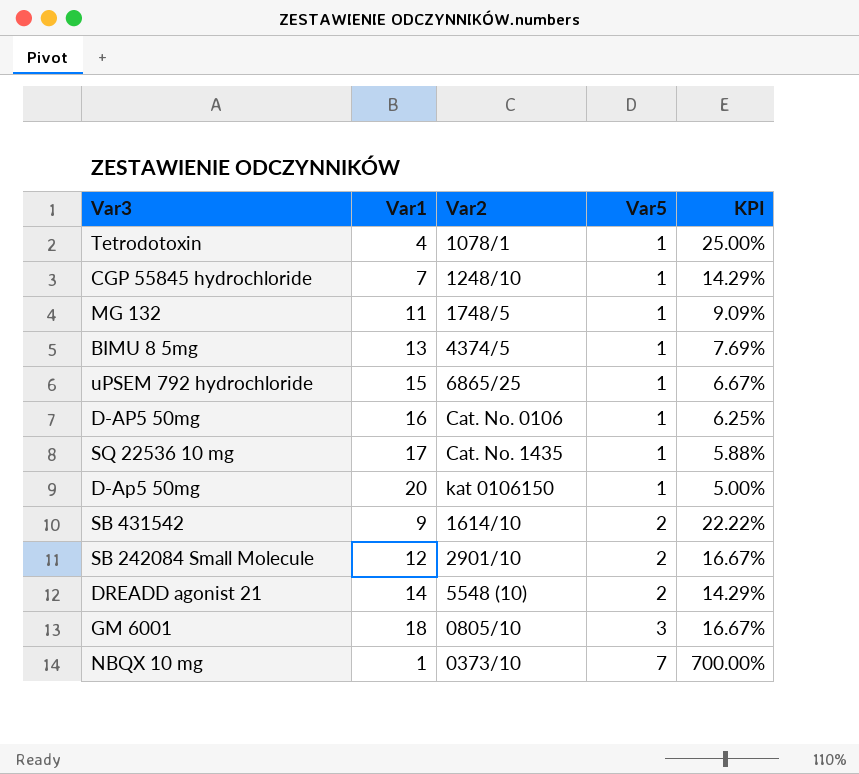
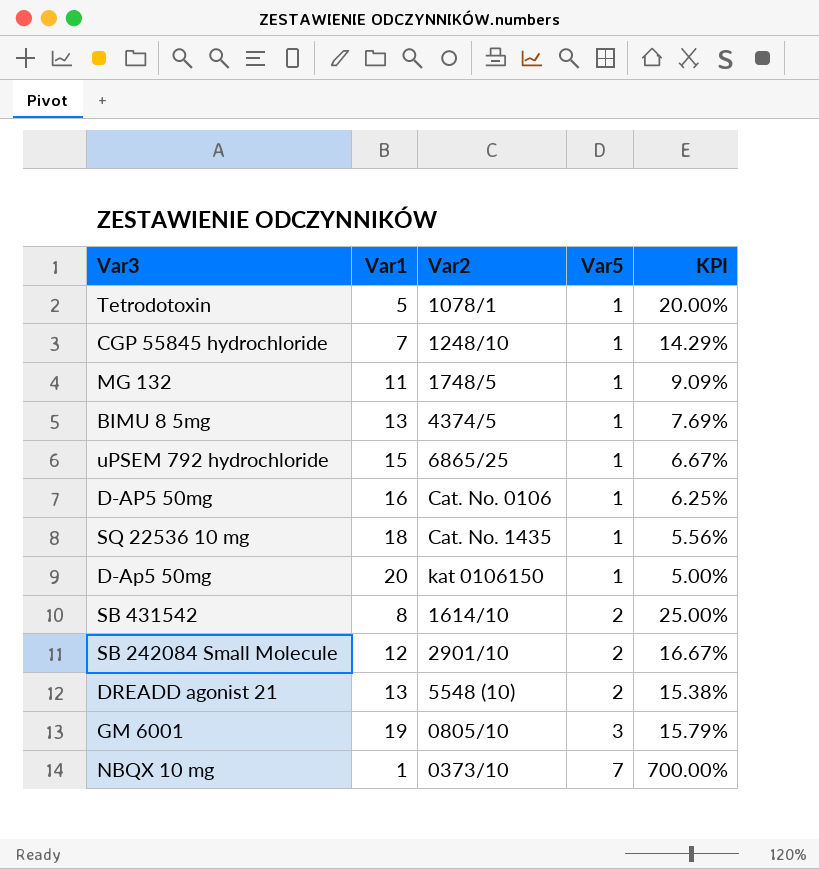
Tetrodotoxin | Var1: 4 -> 5
Tetrodotoxin | KPI: 25.00% -> 20.00%
SQ 22536 10 mg | Var1: 17 -> 18
SQ 22536 10 mg | KPI: 5.88% -> 5.56%
SB 431542 | Var1: 9 -> 8
SB 431542 | KPI: 22.22% -> 25.00%
DREADD agonist 21 | Var1: 14 -> 13
DREADD agonist 21 | KPI: 14.29% -> 15.38%
GM 6001 | Var1: 18 -> 19
GM 6001 | KPI: 16.67% -> 15.79%

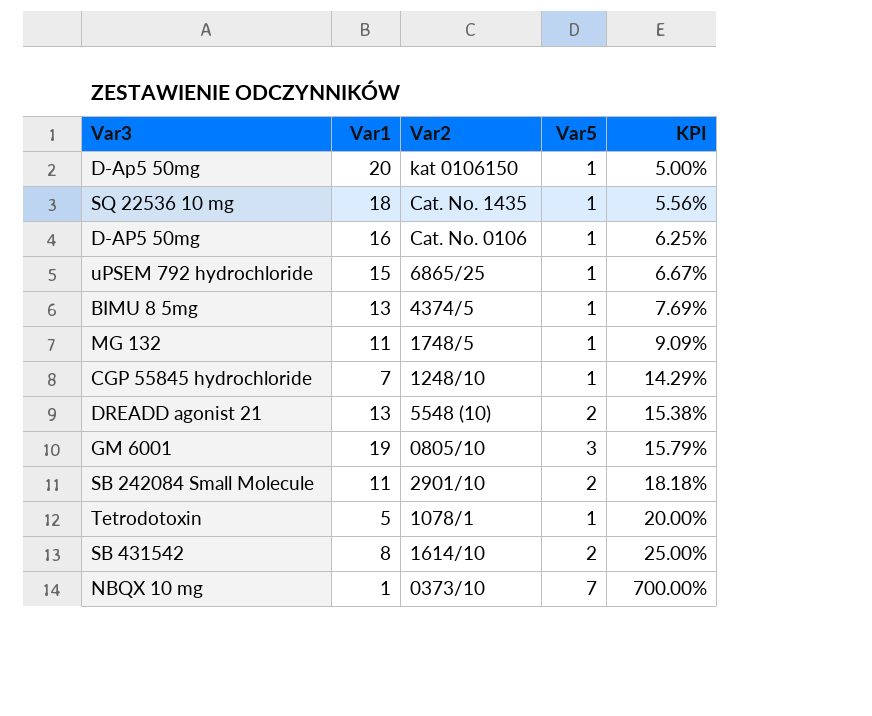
row order: Var5 ascending -> KPI ascending
SB 242084 Small Molecule | Var1: 12 -> 11
SB 242084 Small Molecule | KPI: 16.67% -> 18.18%

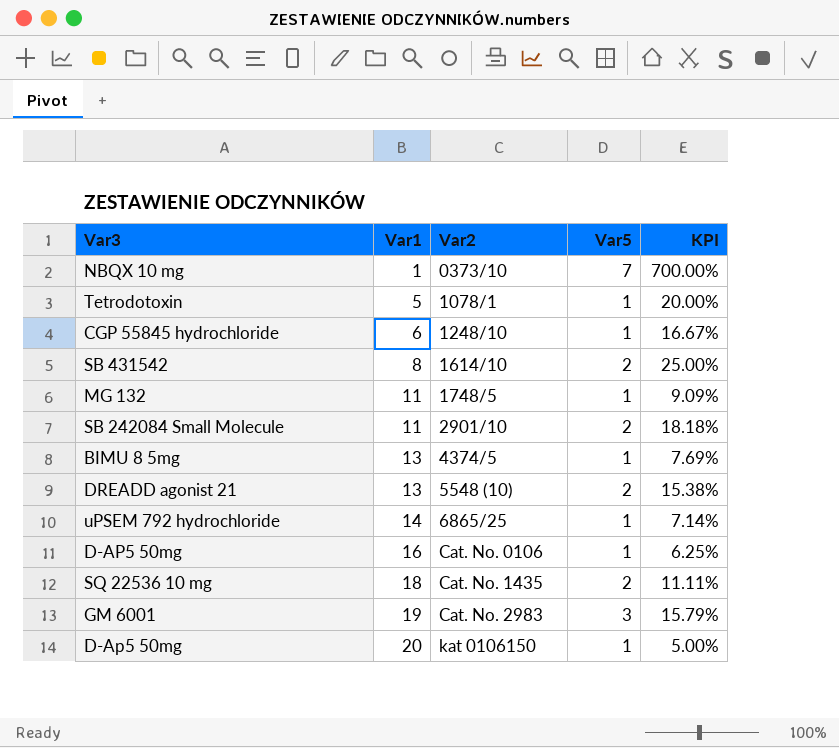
row order: KPI ascending -> Var1 ascending
CGP 55845 hydrochloride | Var1: 7 -> 6
CGP 55845 hydrochloride | KPI: 14.29% -> 16.67%
uPSEM 792 hydrochloride | Var1: 15 -> 14
uPSEM 792 hydrochloride | KPI: 6.67% -> 7.14%
SQ 22536 10 mg | Var5: 1 -> 2
SQ 22536 10 mg | KPI: 5.56% -> 11.11%
GM 6001 | Var2: 0805/10 -> Cat. No. 2983

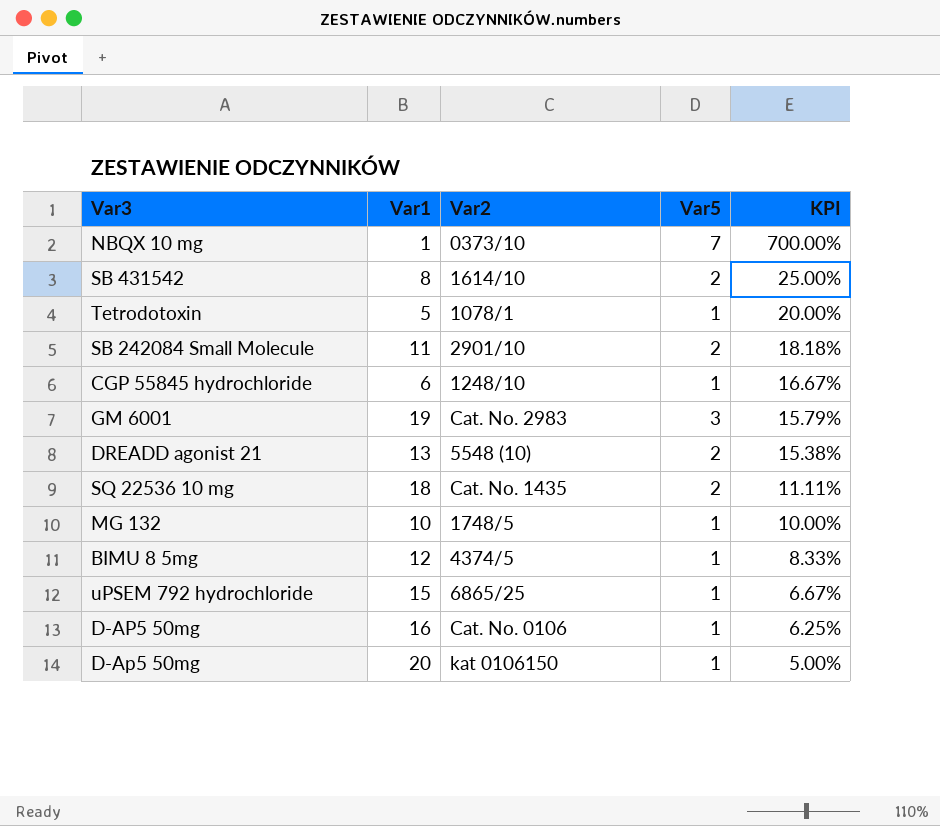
row order: Var1 ascending -> KPI descending
MG 132 | Var1: 11 -> 10
MG 132 | KPI: 9.09% -> 10.00%
BIMU 8 5mg | Var1: 13 -> 12
BIMU 8 5mg | KPI: 7.69% -> 8.33%
uPSEM 792 hydrochloride | Var1: 14 -> 15
uPSEM 792 hydrochloride | KPI: 7.14% -> 6.67%

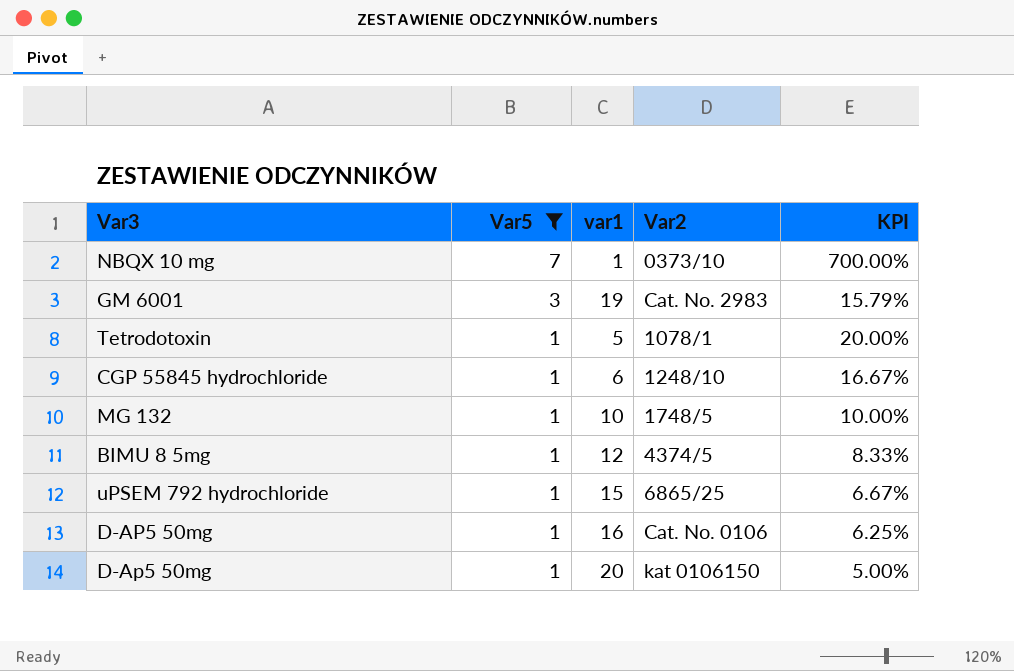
filter: none -> Var5 != 2
row order: KPI descending -> Var5 descending
column Var5 | position: 4 -> 2
column name: Var1 -> var1

